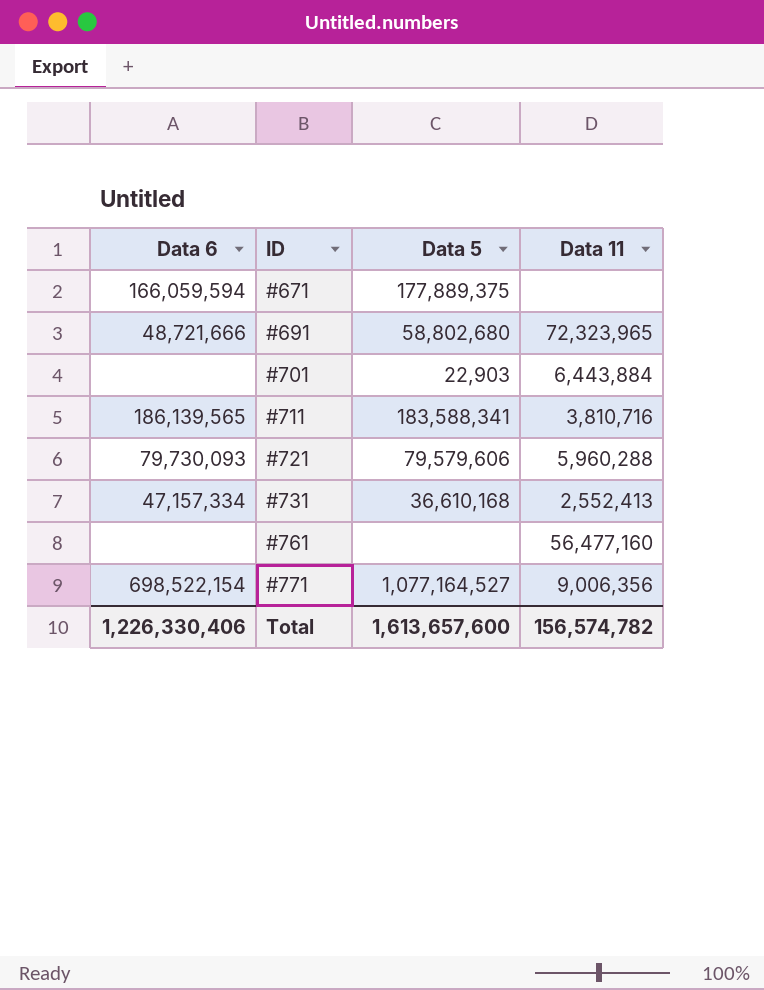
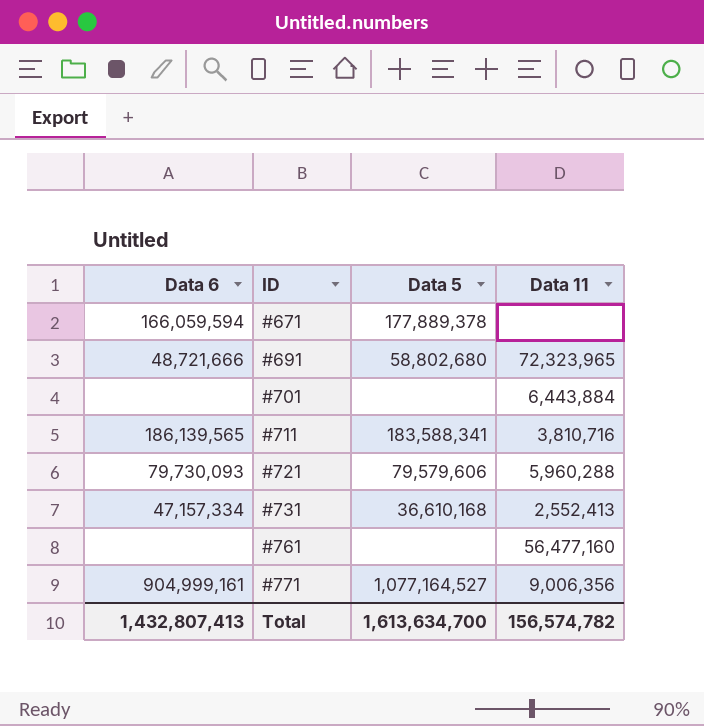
#671 | Data 5: 177,889,375 -> 177,889,378
#701 | Data 5: 22,903 -> none
#771 | Data 6: 698,522,154 -> 904,999,161
Total | Data 6: 1,226,330,406 -> 1,432,807,413
Total | Data 5: 1,613,657,600 -> 1,613,634,700

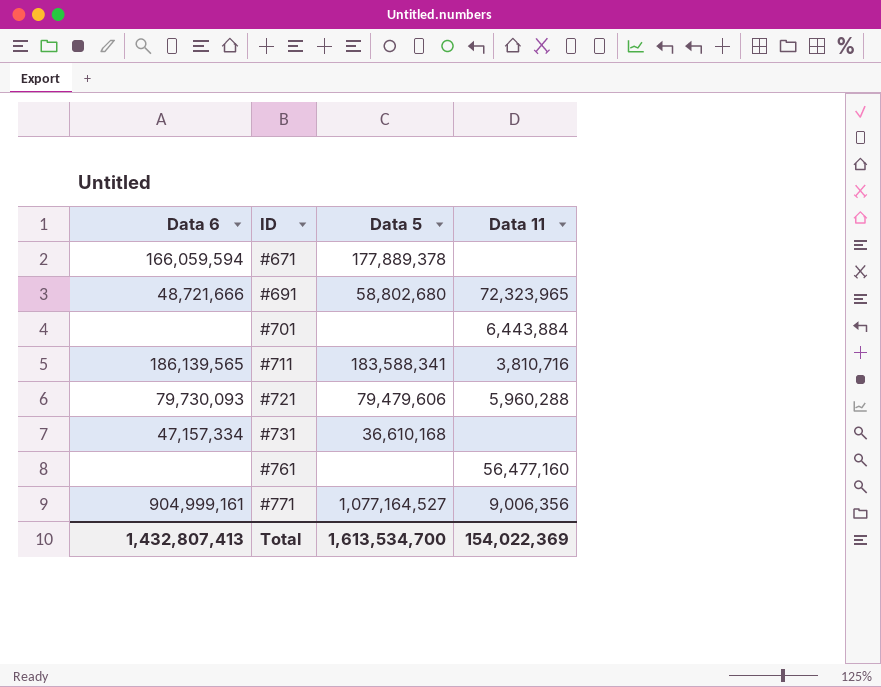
#721 | Data 5: 79,579,606 -> 79,479,606
#731 | Data 11: 2,552,413 -> none
Total | Data 5: 1,613,634,700 -> 1,613,534,700
Total | Data 11: 156,574,782 -> 154,022,369

